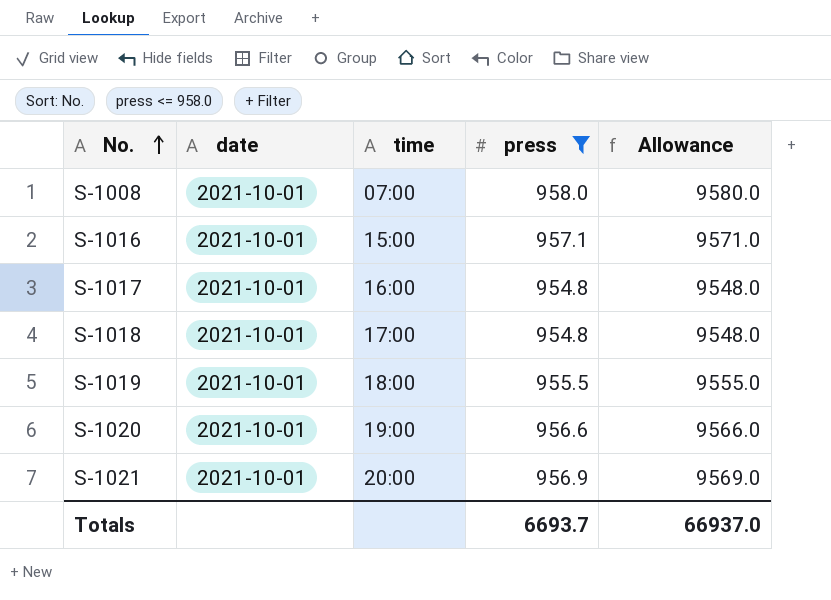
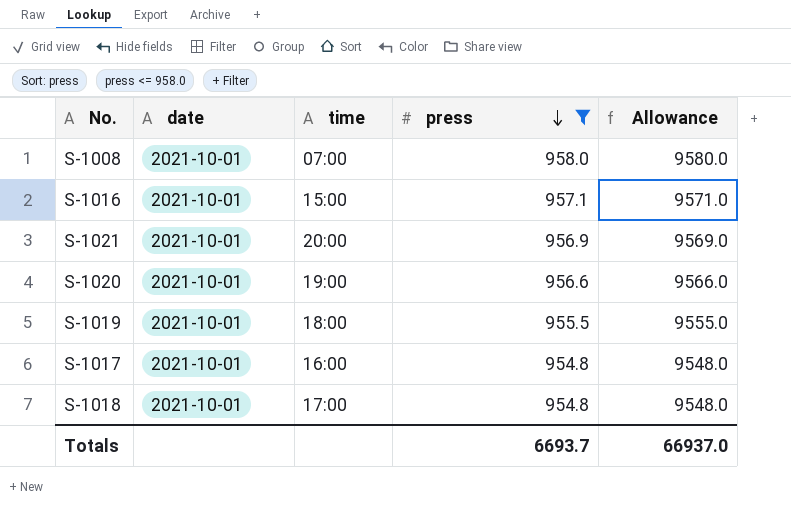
row order: No. ascending -> press descending

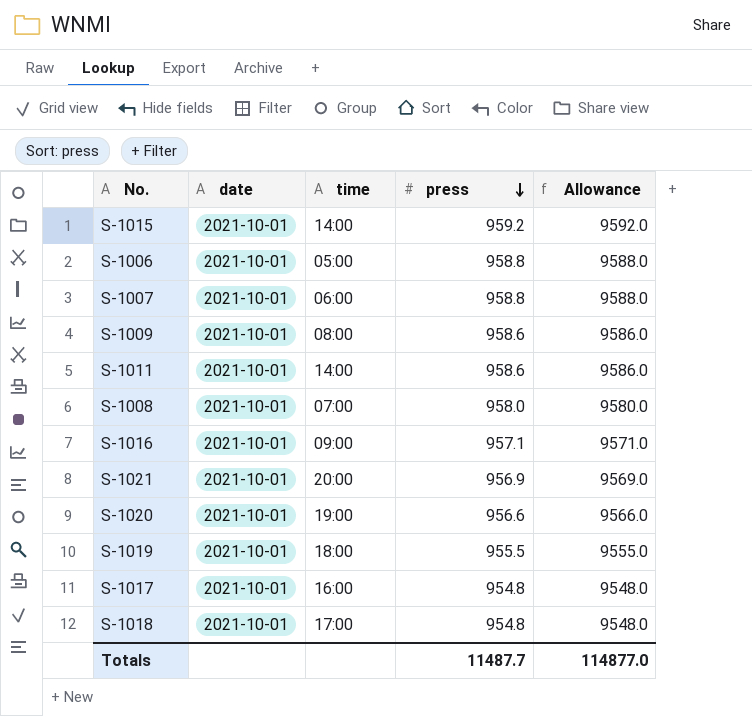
filter: press <= 958.0 -> none
S-1016 | time: 15:00 -> 09:00
Totals | press: 6693.7 -> 11487.7
Totals | Allowance: 66937.0 -> 114877.0

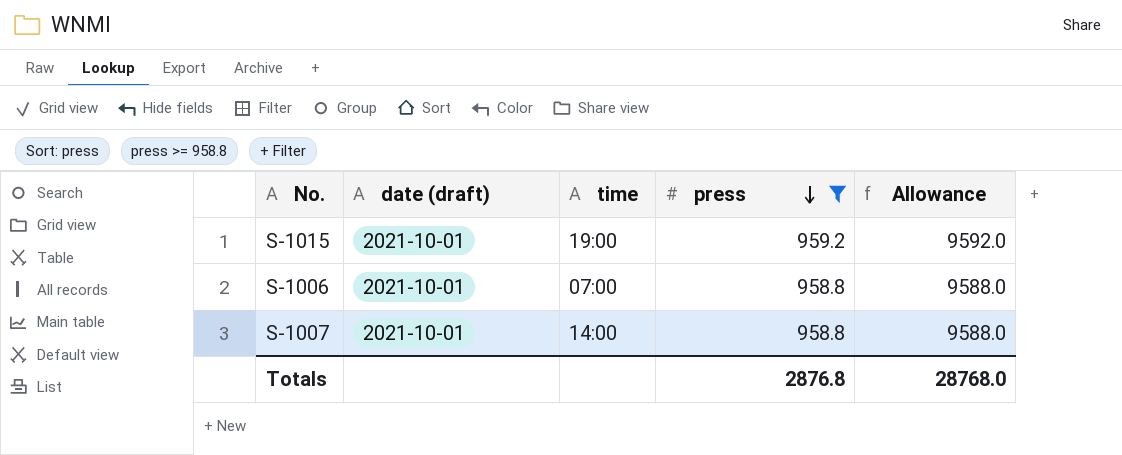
filter: none -> press >= 958.8
column name: date -> date (draft)
S-1015 | time: 14:00 -> 19:00
S-1006 | time: 05:00 -> 07:00
S-1007 | time: 06:00 -> 14:00
Totals | press: 11487.7 -> 2876.8
Totals | Allowance: 114877.0 -> 28768.0

